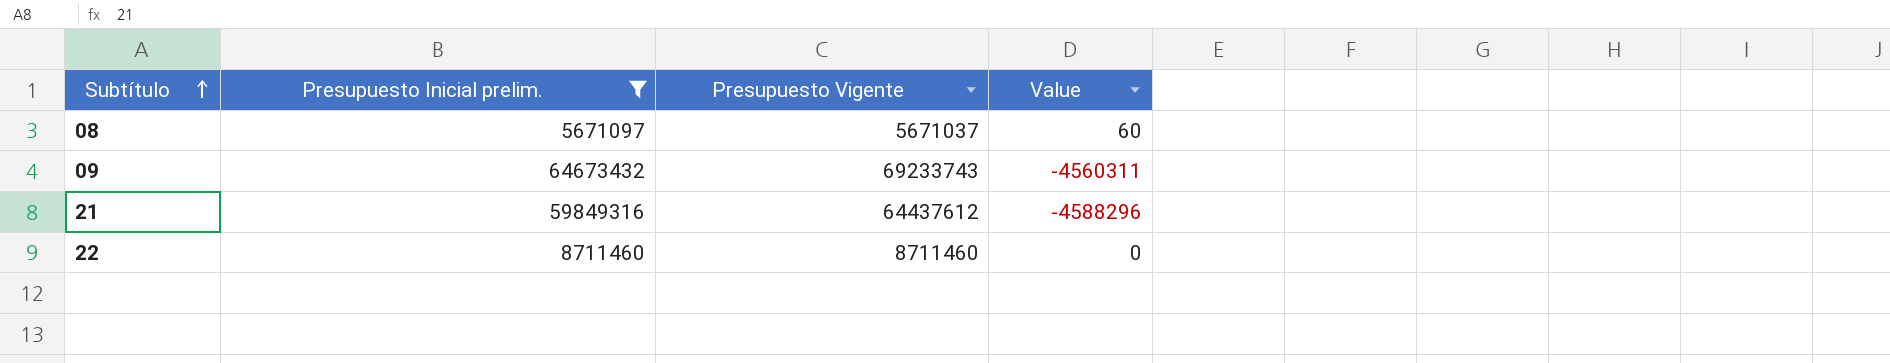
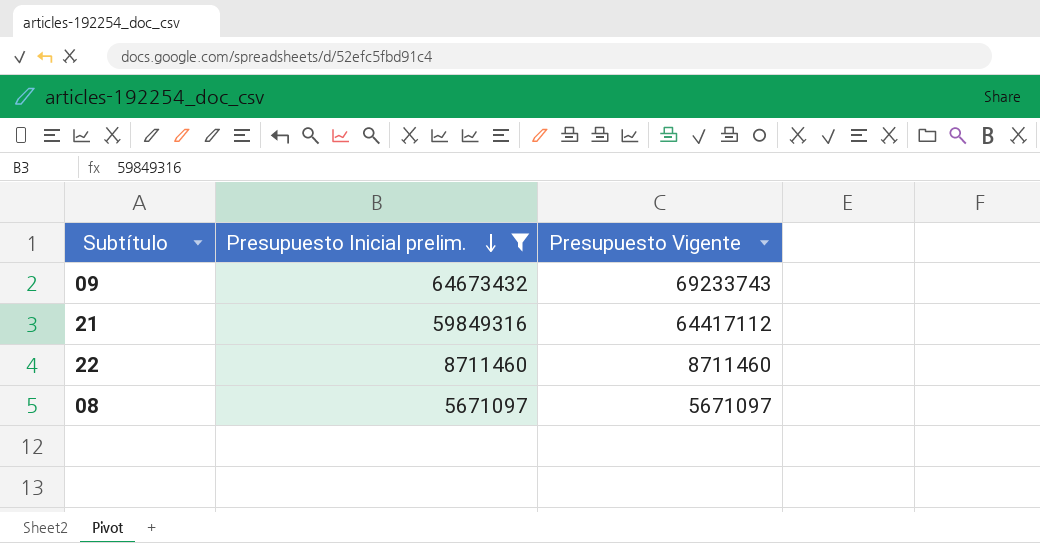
row order: Subtítulo ascending -> Presupuesto Inicial prelim. descending
column Value | formula: [Presupuesto Inicial prelim.] - [Presupuesto Vigente] -> none
21 | Presupuesto Vigente: 64437612 -> 64417112
08 | Presupuesto Vigente: 5671037 -> 5671097

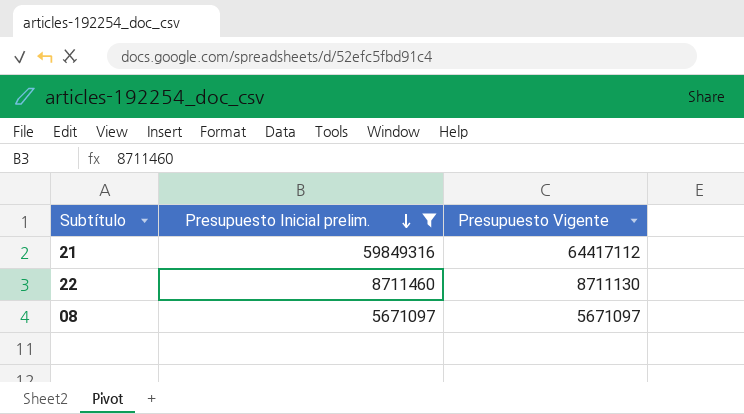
row 09: 64673432 | 69233743 -> none
22 | Presupuesto Vigente: 8711460 -> 8711130

